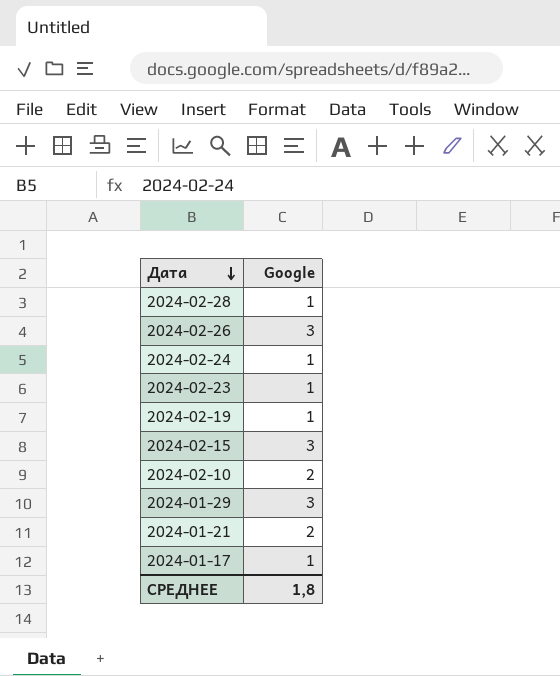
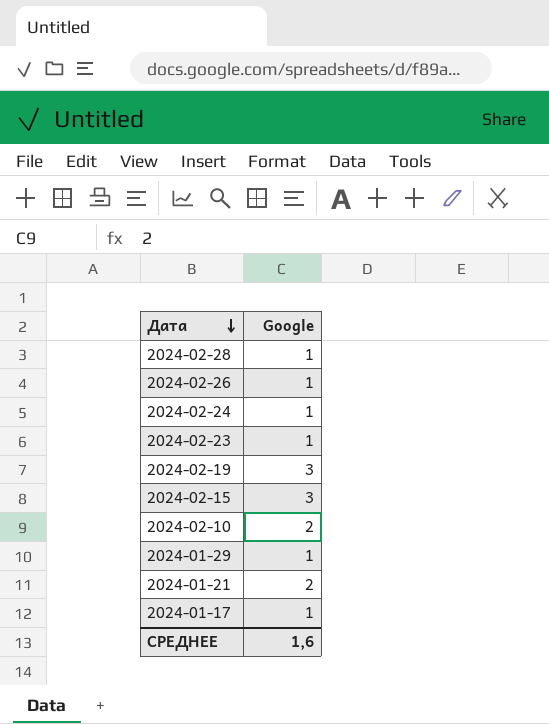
2024-02-26 | Google: 3 -> 1
2024-02-19 | Google: 1 -> 3
2024-01-29 | Google: 3 -> 1
СРЕДНЕЕ | Google: 1,8 -> 1,6

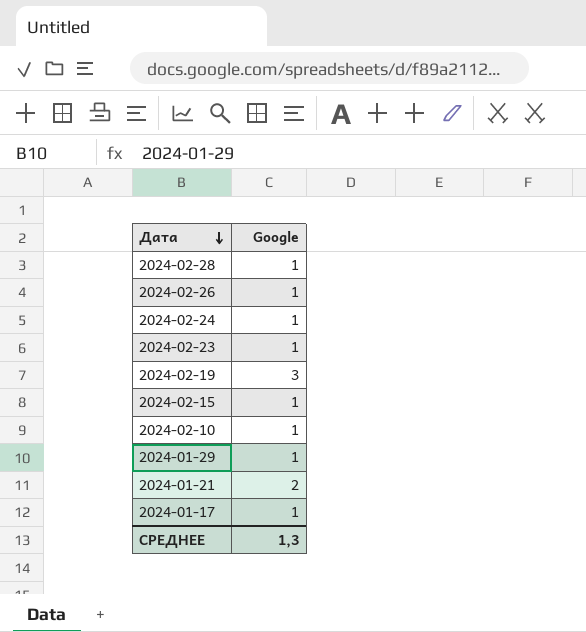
2024-02-15 | Google: 3 -> 1
2024-02-10 | Google: 2 -> 1
СРЕДНЕЕ | Google: 1,6 -> 1,3

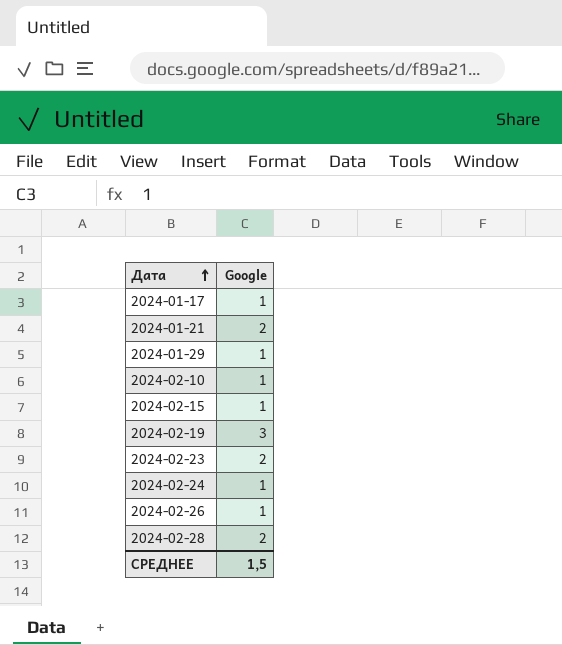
row order: Дата descending -> Дата ascending
2024-02-23 | Google: 1 -> 2
2024-02-28 | Google: 1 -> 2
СРЕДНЕЕ | Google: 1,3 -> 1,5

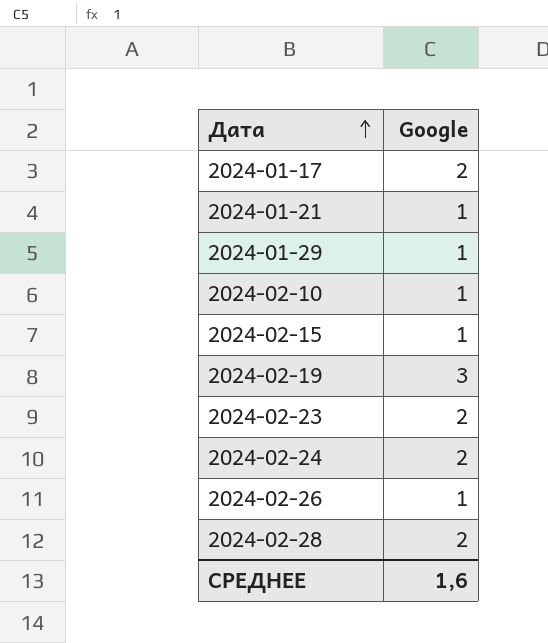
2024-01-17 | Google: 1 -> 2
2024-01-21 | Google: 2 -> 1
2024-02-24 | Google: 1 -> 2
СРЕДНЕЕ | Google: 1,5 -> 1,6

